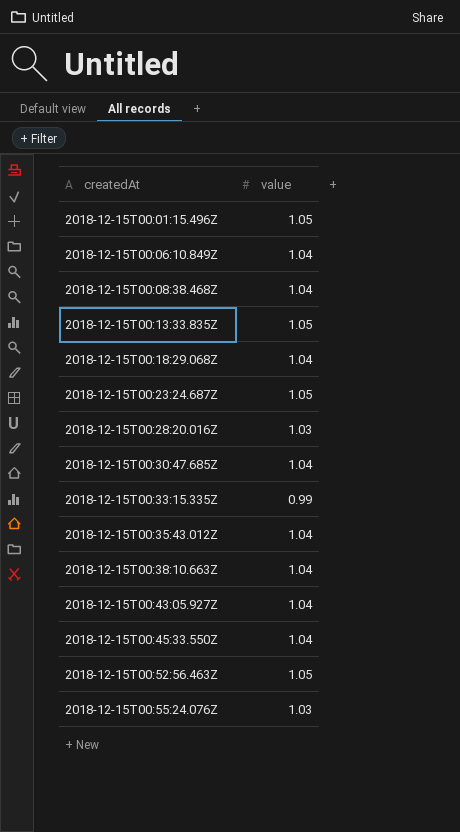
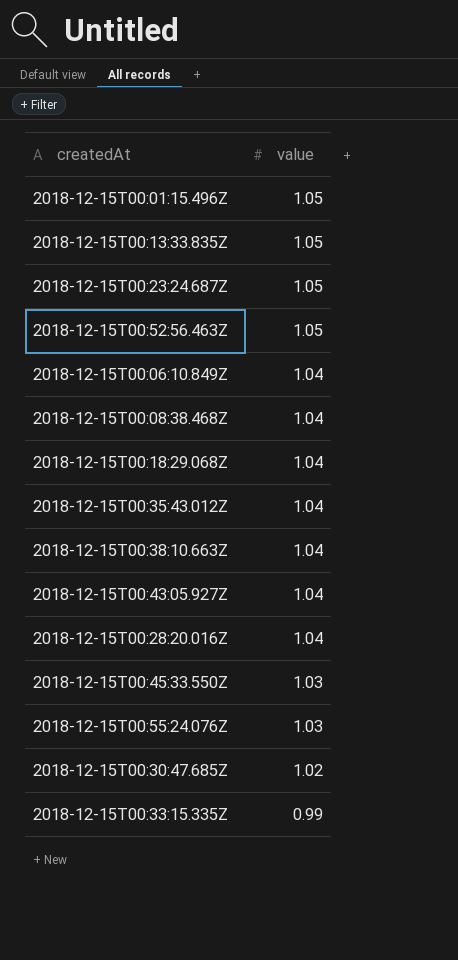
row order: createdAt ascending -> value descending
2018-12-15T00:28:20.016Z | value: 1.03 -> 1.04
2018-12-15T00:45:33.550Z | value: 1.04 -> 1.03
2018-12-15T00:30:47.685Z | value: 1.04 -> 1.02

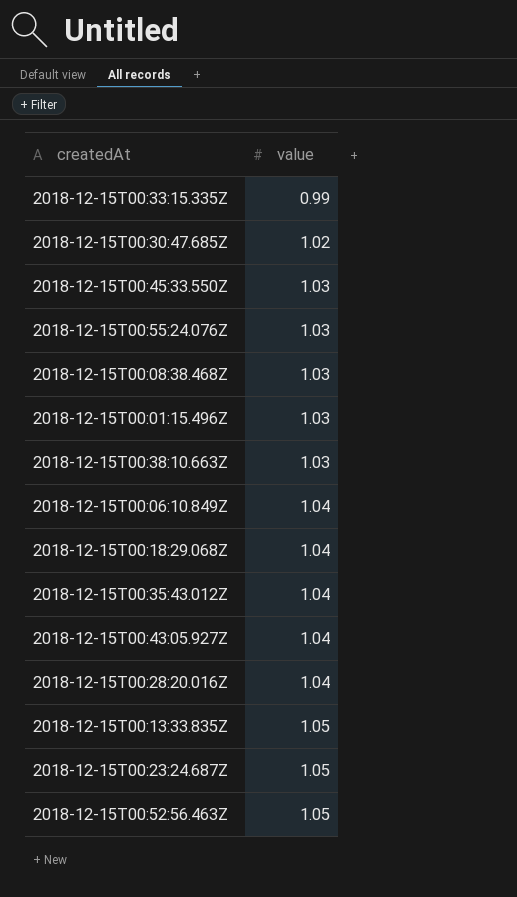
row order: value descending -> value ascending
2018-12-15T00:08:38.468Z | value: 1.04 -> 1.03
2018-12-15T00:01:15.496Z | value: 1.05 -> 1.03
2018-12-15T00:38:10.663Z | value: 1.04 -> 1.03

